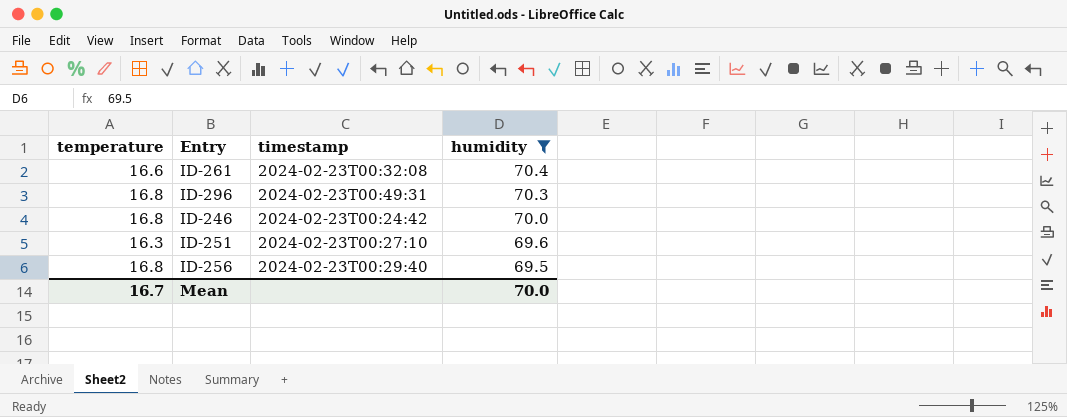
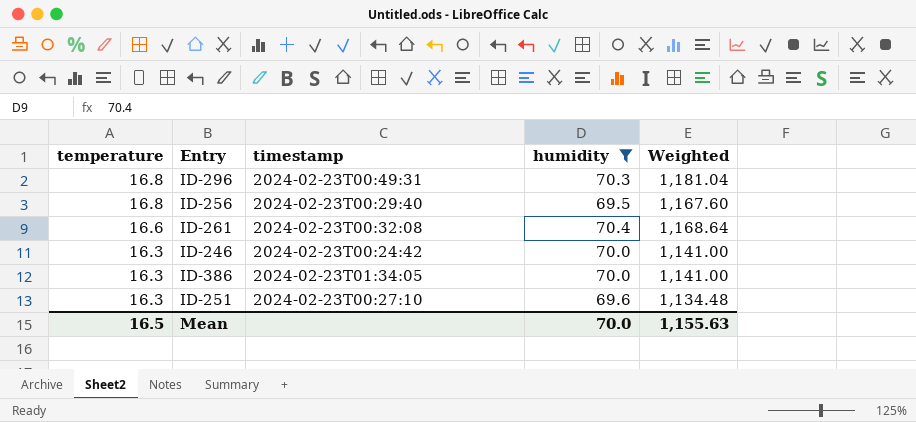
row order: humidity descending -> temperature descending
column Weighted | formula: none -> [temperature] * [humidity]
ID-246 | temperature: 16.8 -> 16.3
row ID-386: none -> 16.3 | 2024-02-23T01:34:05 | 70.0 | 1,141.00
Mean | temperature: 16.7 -> 16.5

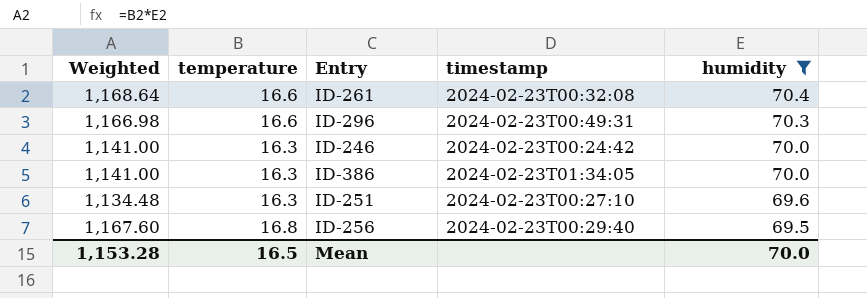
row order: temperature descending -> humidity descending
column Weighted | position: 5 -> 1
ID-296 | Weighted: 1,181.04 -> 1,166.98
ID-296 | temperature: 16.8 -> 16.6
Mean | Weighted: 1,155.63 -> 1,153.28

